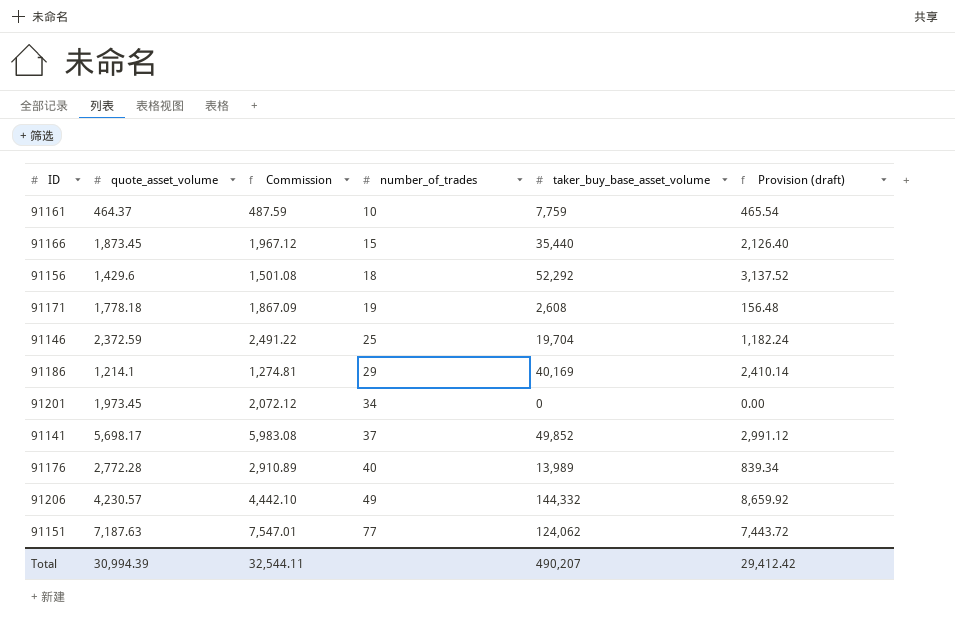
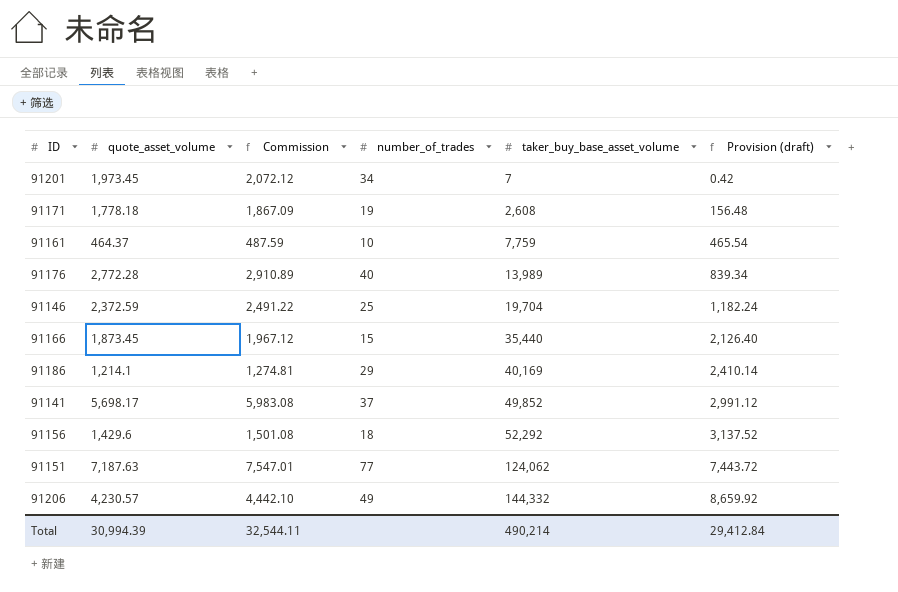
row order: number_of_trades ascending -> taker_buy_base_asset_volume ascending
91201 | taker_buy_base_asset_volume: 0 -> 7
91201 | Provision (draft): 0.00 -> 0.42
Total | taker_buy_base_asset_volume: 490,207 -> 490,214
Total | Provision (draft): 29,412.42 -> 29,412.84

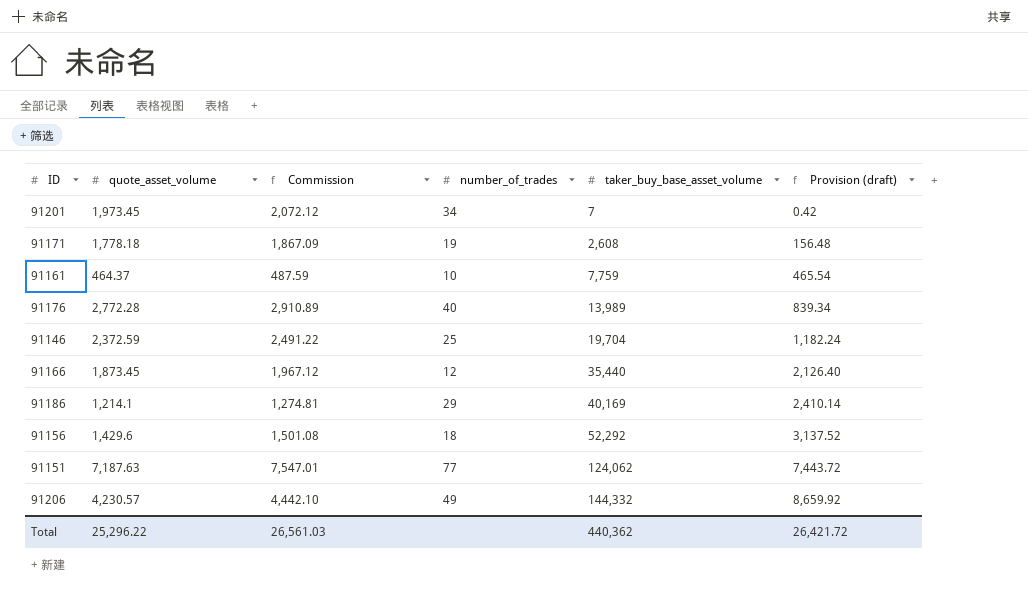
row 91141: 5,698.17 | 5,983.08 | 37 | 49,852 | 2,991.12 -> none
91166 | number_of_trades: 15 -> 12
Total | quote_asset_volume: 30,994.39 -> 25,296.22
Total | Commission: 32,544.11 -> 26,561.03
Total | taker_buy_base_asset_volume: 490,214 -> 440,362
Total | Provision (draft): 29,412.84 -> 26,421.72

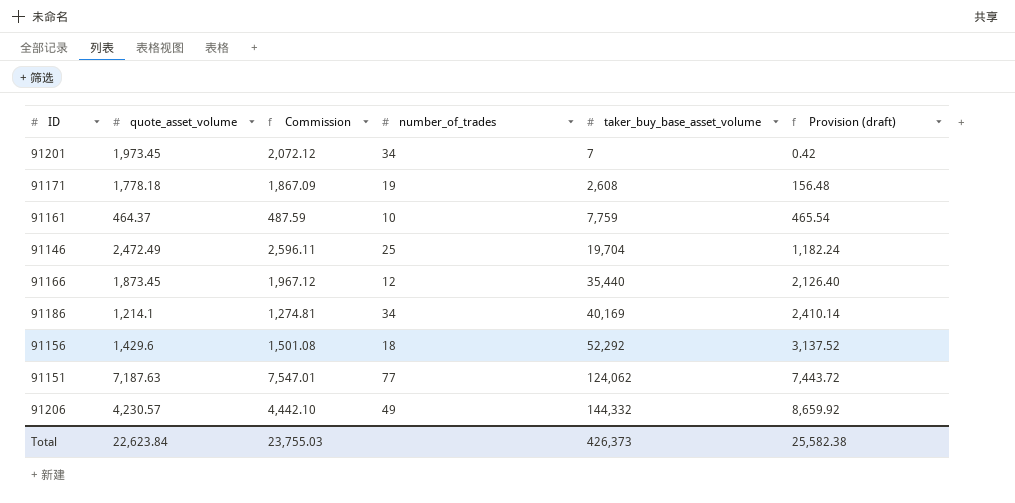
row 91176: 2,772.28 | 2,910.89 | 40 | 13,989 | 839.34 -> none
91146 | quote_asset_volume: 2,372.59 -> 2,472.49
91146 | Commission: 2,491.22 -> 2,596.11
91186 | number_of_trades: 29 -> 34
Total | quote_asset_volume: 25,296.22 -> 22,623.84
Total | Commission: 26,561.03 -> 23,755.03
Total | taker_buy_base_asset_volume: 440,362 -> 426,373
Total | Provision (draft): 26,421.72 -> 25,582.38

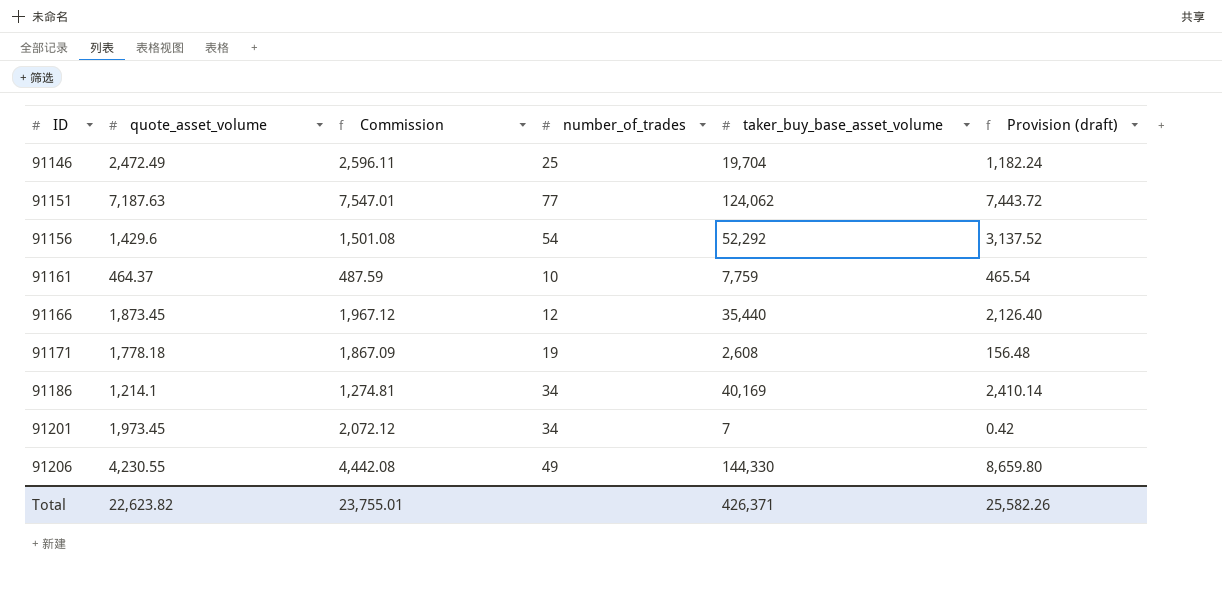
row order: taker_buy_base_asset_volume ascending -> ID ascending
91156 | number_of_trades: 18 -> 54
91206 | quote_asset_volume: 4,230.57 -> 4,230.55
91206 | Commission: 4,442.10 -> 4,442.08
91206 | taker_buy_base_asset_volume: 144,332 -> 144,330
91206 | Provision (draft): 8,659.92 -> 8,659.80
Total | quote_asset_volume: 22,623.84 -> 22,623.82
Total | Commission: 23,755.03 -> 23,755.01
Total | taker_buy_base_asset_volume: 426,373 -> 426,371
Total | Provision (draft): 25,582.38 -> 25,582.26

